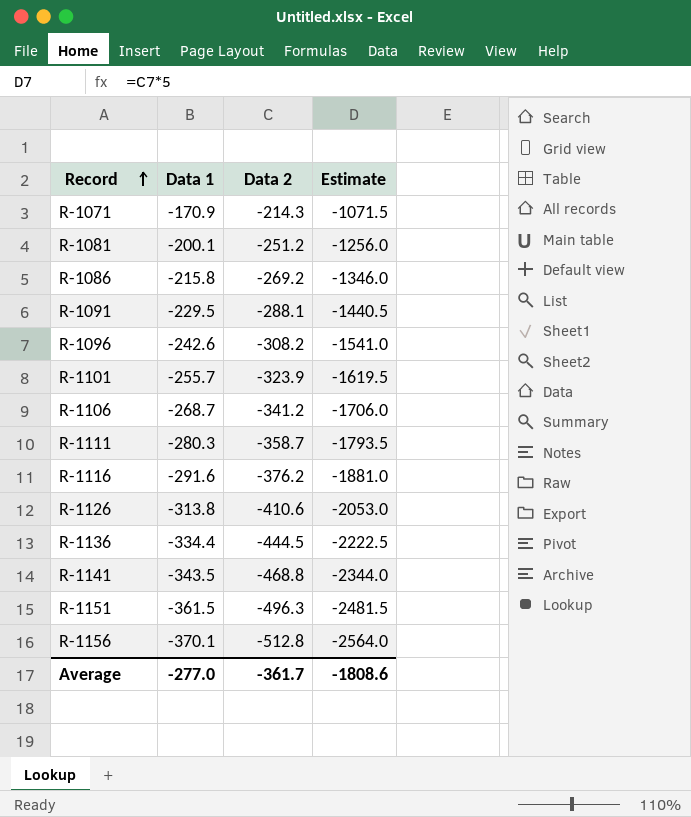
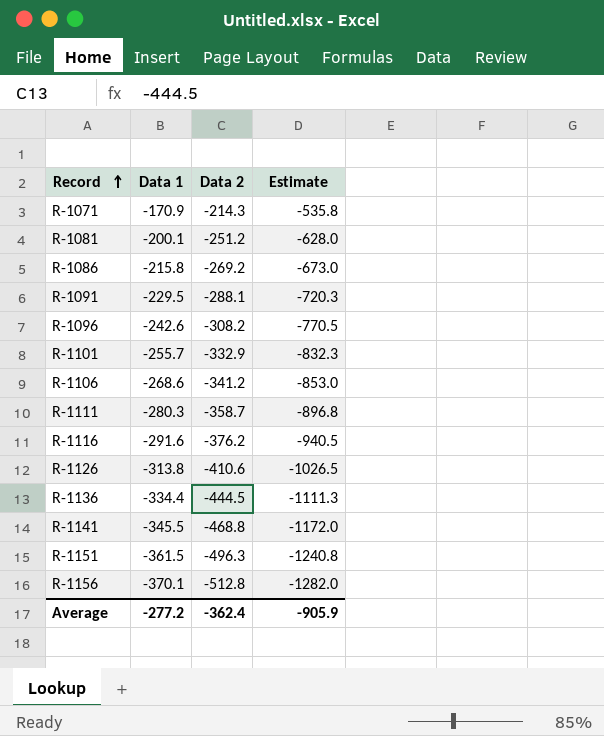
column Estimate | formula: [Data 2] * 5 -> [Data 2] * 2.5
R-1101 | Data 2: -323.9 -> -332.9
R-1106 | Data 1: -268.7 -> -268.6
R-1141 | Data 1: -343.5 -> -345.5
Average | Data 1: -277.0 -> -277.2
Average | Data 2: -361.7 -> -362.4
Average | Estimate: -1808.6 -> -905.9

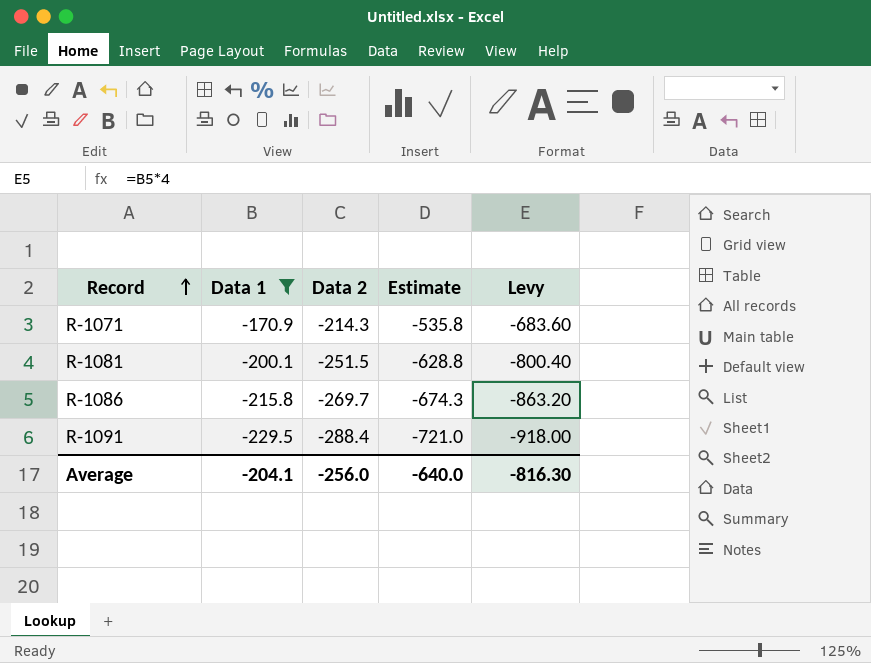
filter: none -> Data 1 >= -229.5
column Levy | formula: none -> [Data 1] * 4
R-1081 | Data 2: -251.2 -> -251.5
R-1081 | Estimate: -628.0 -> -628.8
R-1086 | Data 2: -269.2 -> -269.7
R-1086 | Estimate: -673.0 -> -674.3
R-1091 | Data 2: -288.1 -> -288.4
R-1091 | Estimate: -720.3 -> -721.0
Average | Data 1: -277.2 -> -204.1
Average | Data 2: -362.4 -> -256.0
Average | Estimate: -905.9 -> -640.0

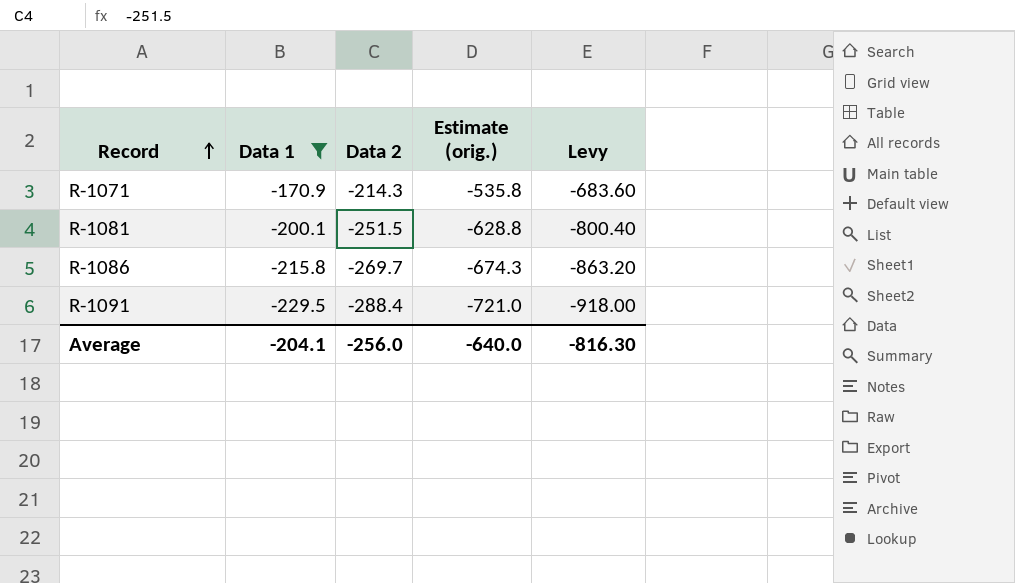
column name: Estimate -> Estimate (orig.)

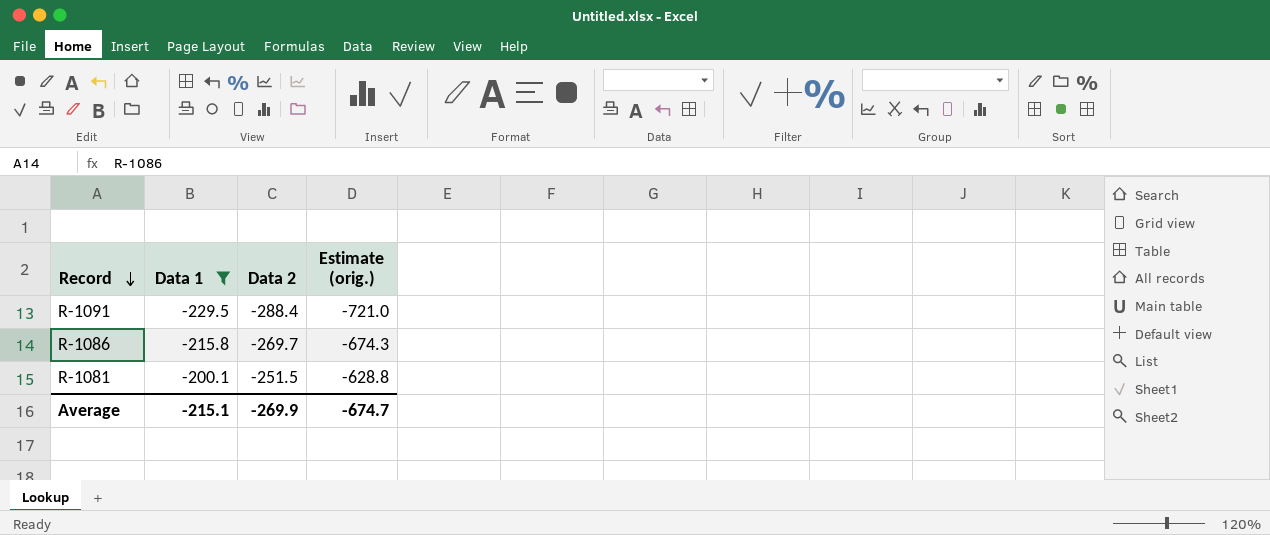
row order: Record ascending -> Record descending
column Levy | formula: [Data 1] * 4 -> none
row R-1071: -170.9 | -214.3 | -535.8 | -683.60 -> none
Average | Data 1: -204.1 -> -215.1
Average | Data 2: -256.0 -> -269.9
Average | Estimate (orig.): -640.0 -> -674.7

